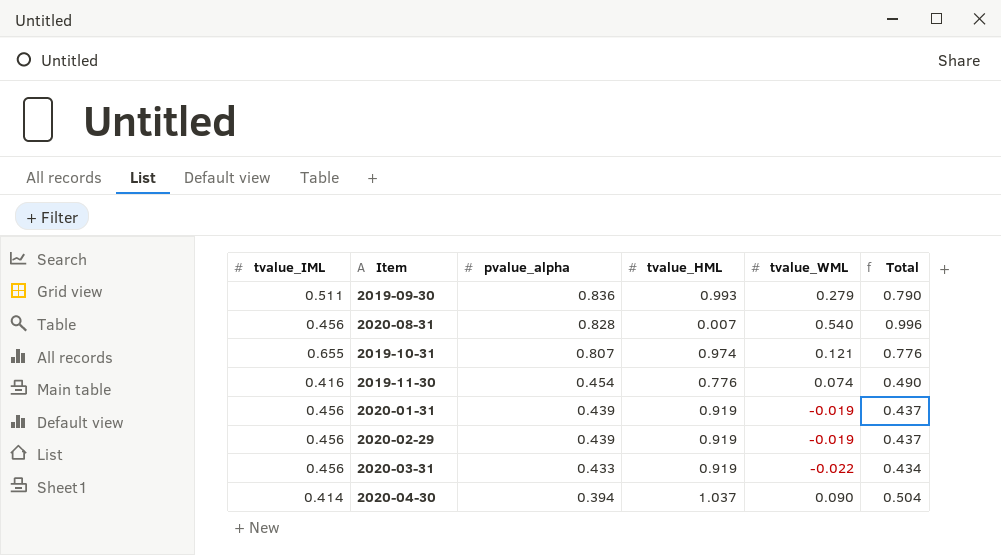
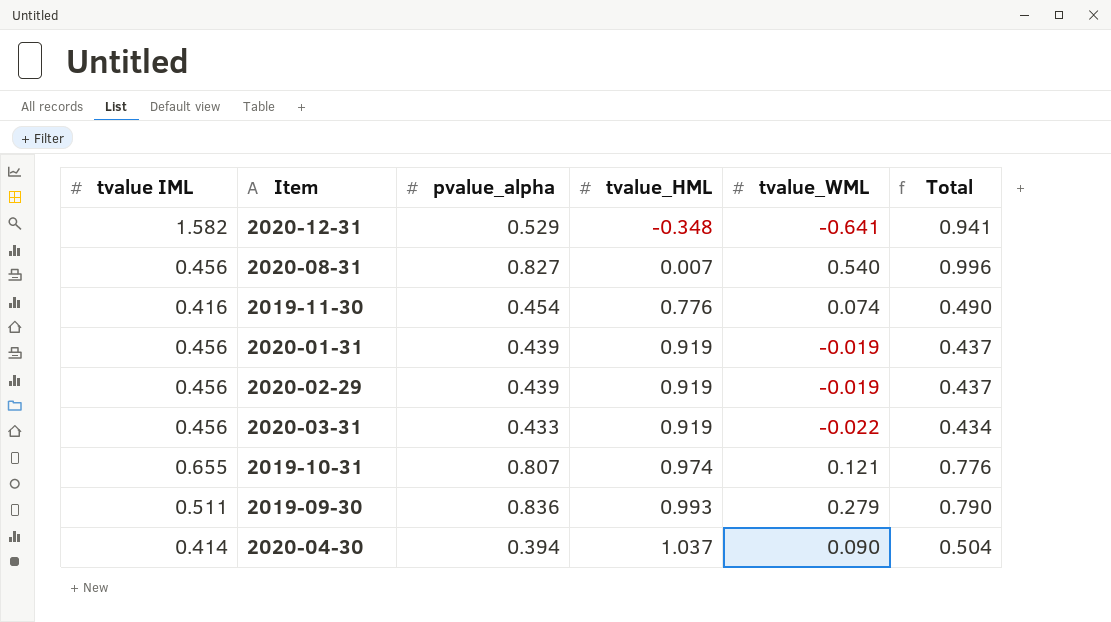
row order: pvalue_alpha descending -> tvalue_HML ascending
column name: tvalue_IML -> tvalue IML
row 2020-12-31: none -> 1.582 | 0.529 | -0.348 | -0.641 | 0.941
2020-08-31 | pvalue_alpha: 0.828 -> 0.827

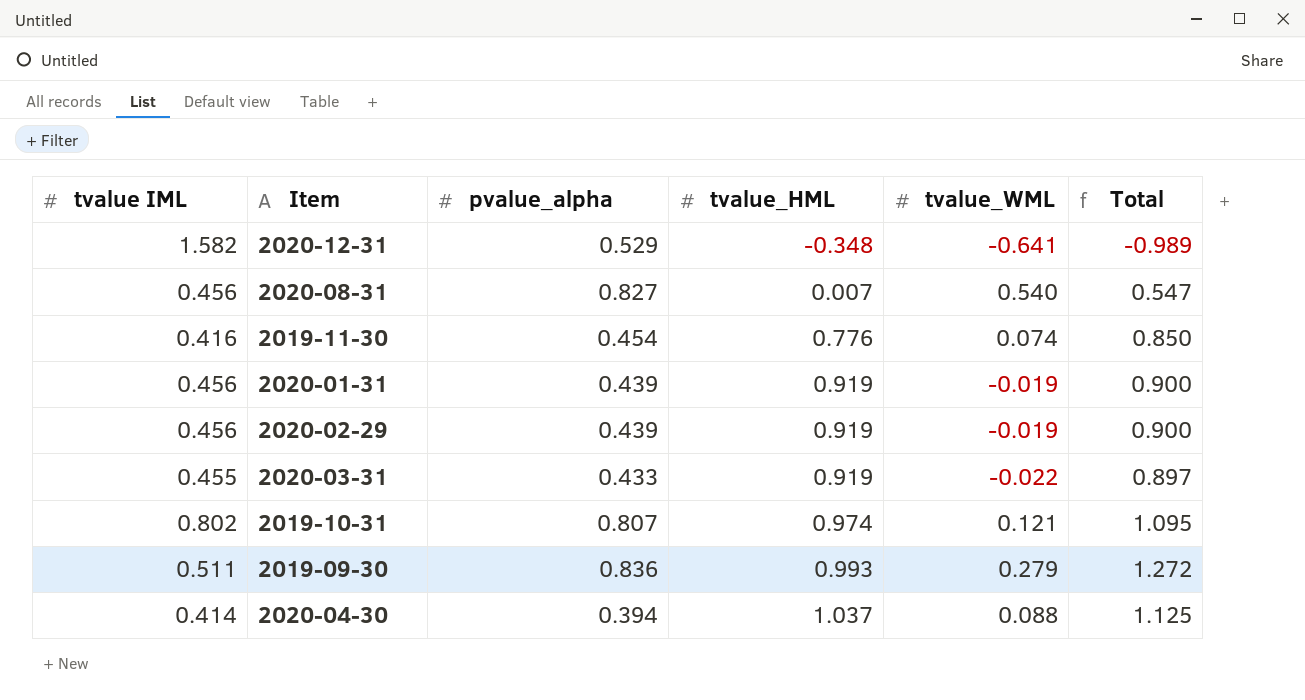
column Total | formula: [tvalue IML] + [tvalue_WML] -> [tvalue_HML] + [tvalue_WML]
2020-03-31 | tvalue IML: 0.456 -> 0.455
2019-10-31 | tvalue IML: 0.655 -> 0.802
2020-04-30 | tvalue_WML: 0.090 -> 0.088

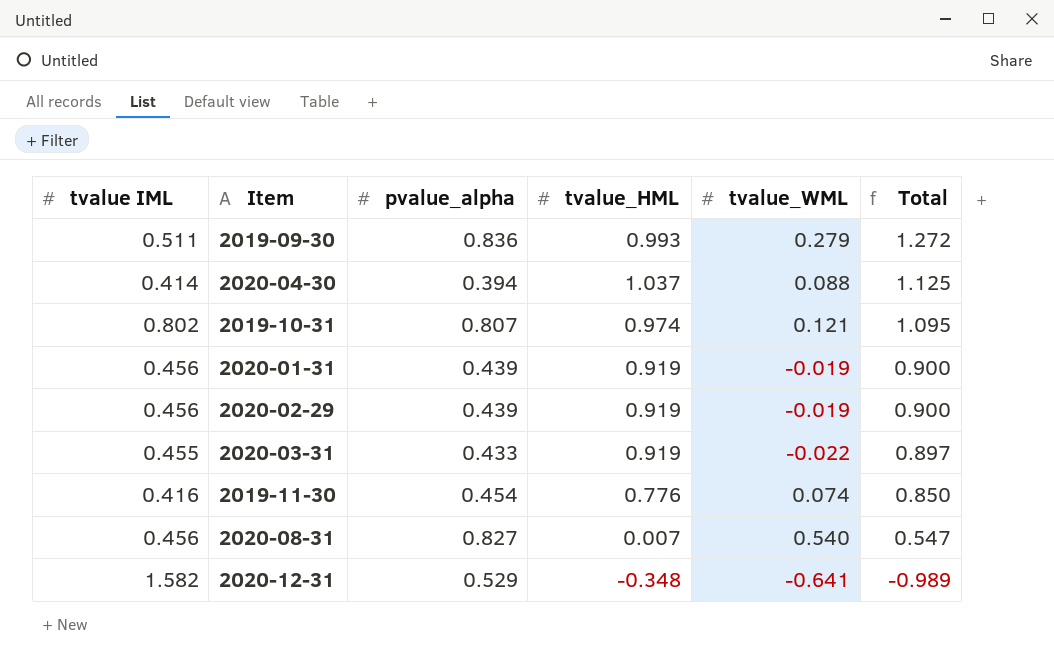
row order: tvalue_HML ascending -> Total descending

